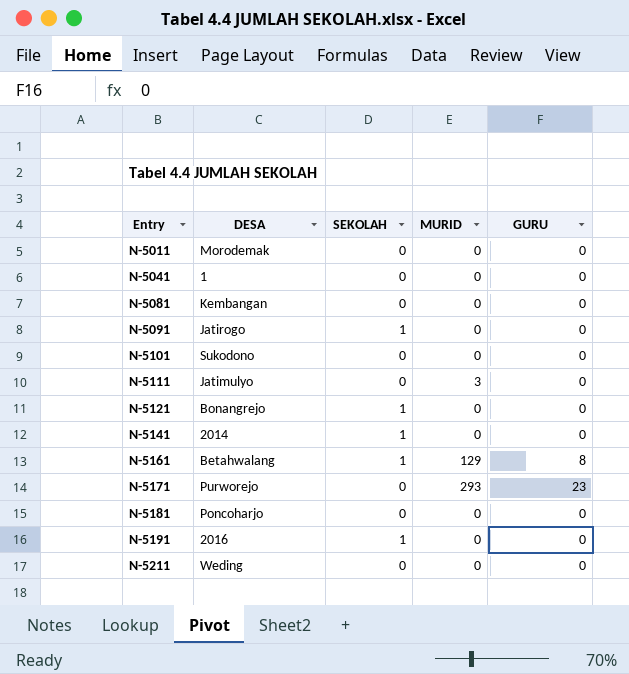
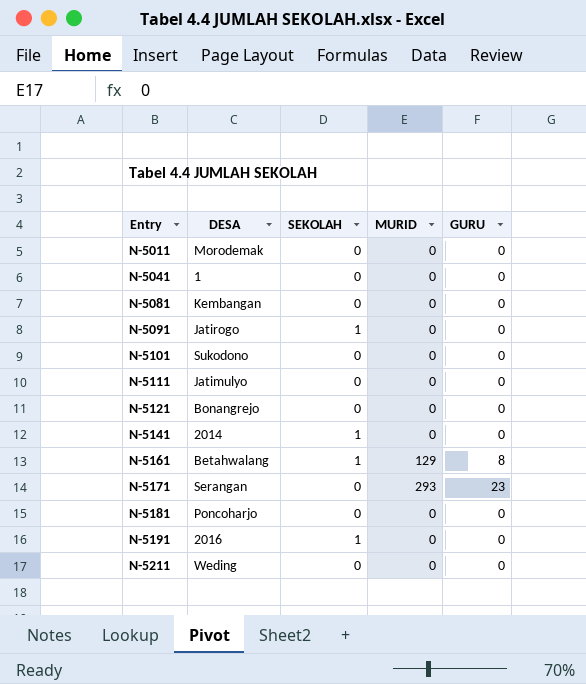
N-5111 | MURID: 3 -> 0
N-5121 | SEKOLAH: 1 -> 0
N-5171 | DESA: Purworejo -> Serangan

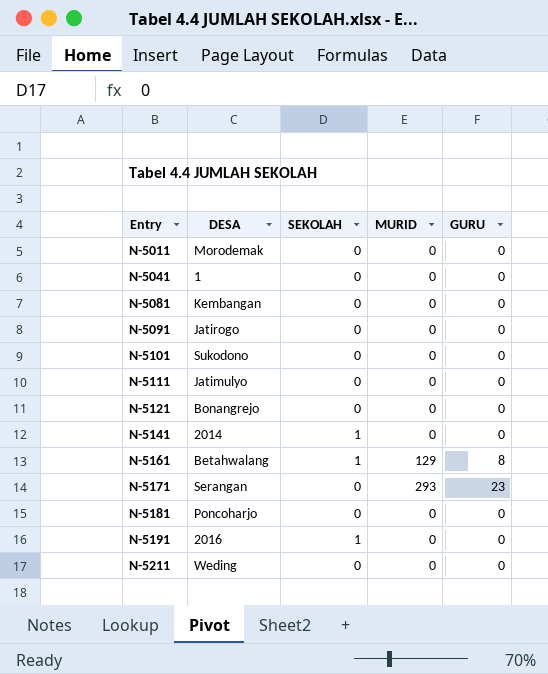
N-5091 | SEKOLAH: 1 -> 0

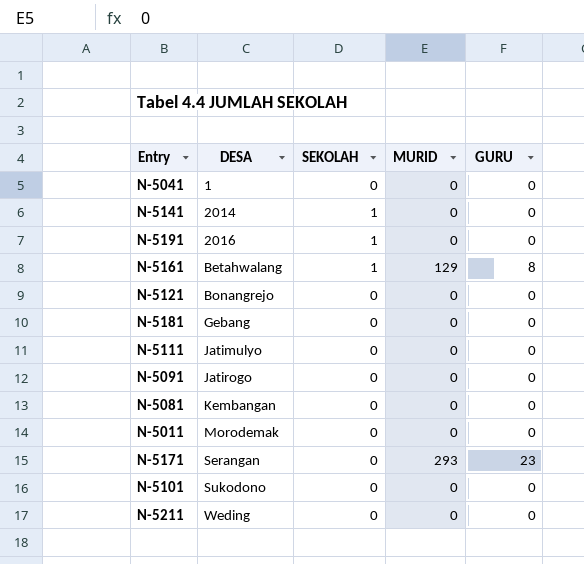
row order: Entry ascending -> DESA ascending
N-5181 | DESA: Poncoharjo -> Gebang

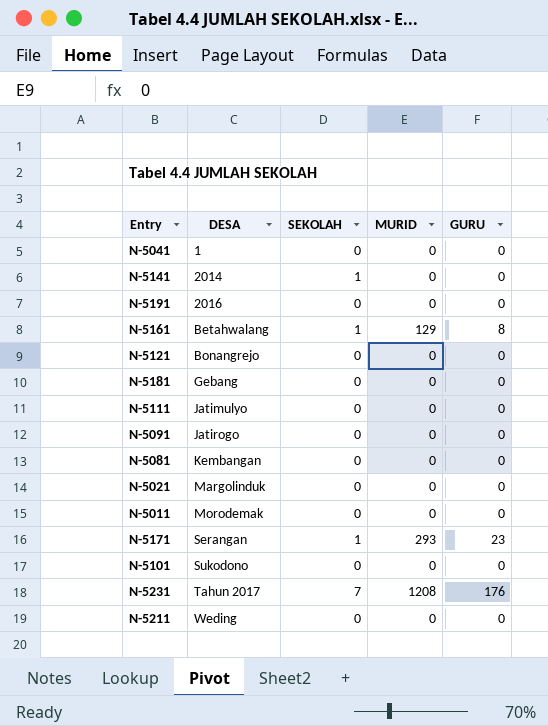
N-5191 | SEKOLAH: 1 -> 0
row N-5021: none -> Margolinduk | 0 | 0 | 0
N-5171 | SEKOLAH: 0 -> 1
row N-5231: none -> Tahun 2017 | 7 | 1208 | 176

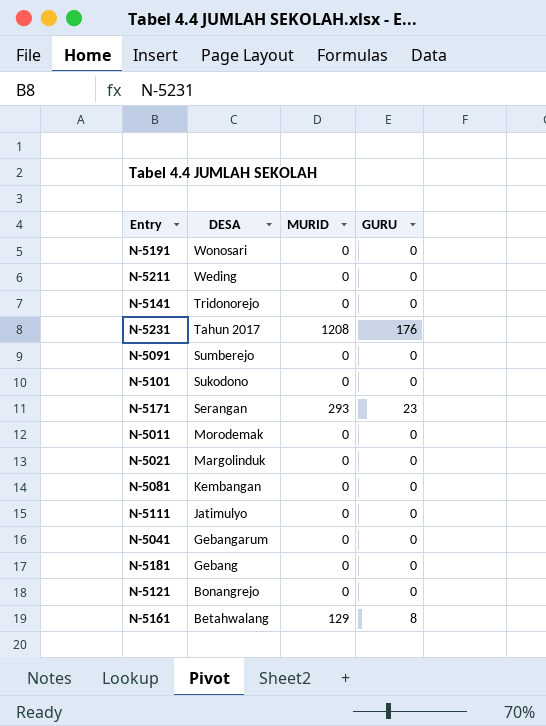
row order: DESA ascending -> DESA descending
column SEKOLAH | position: 3 -> none
N-5191 | DESA: 2016 -> Wonosari
N-5141 | DESA: 2014 -> Tridonorejo
N-5091 | DESA: Jatirogo -> Sumberejo
N-5041 | DESA: 1 -> Gebangarum

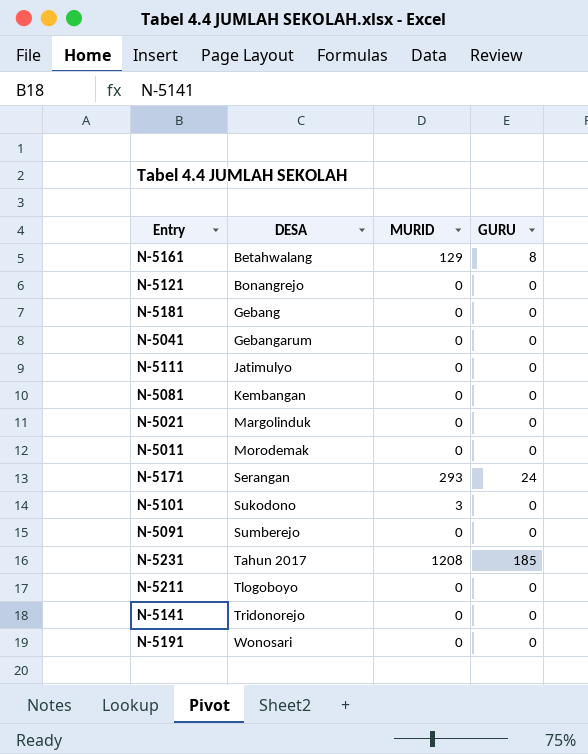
row order: DESA descending -> DESA ascending
N-5171 | GURU: 23 -> 24
N-5101 | MURID: 0 -> 3
N-5231 | GURU: 176 -> 185
N-5211 | DESA: Weding -> Tlogoboyo

